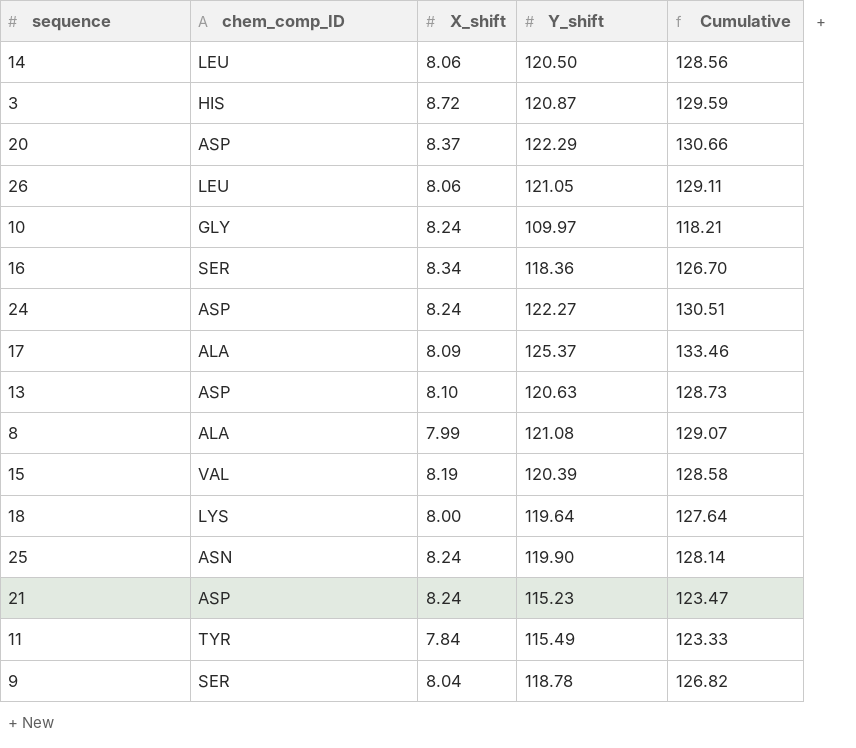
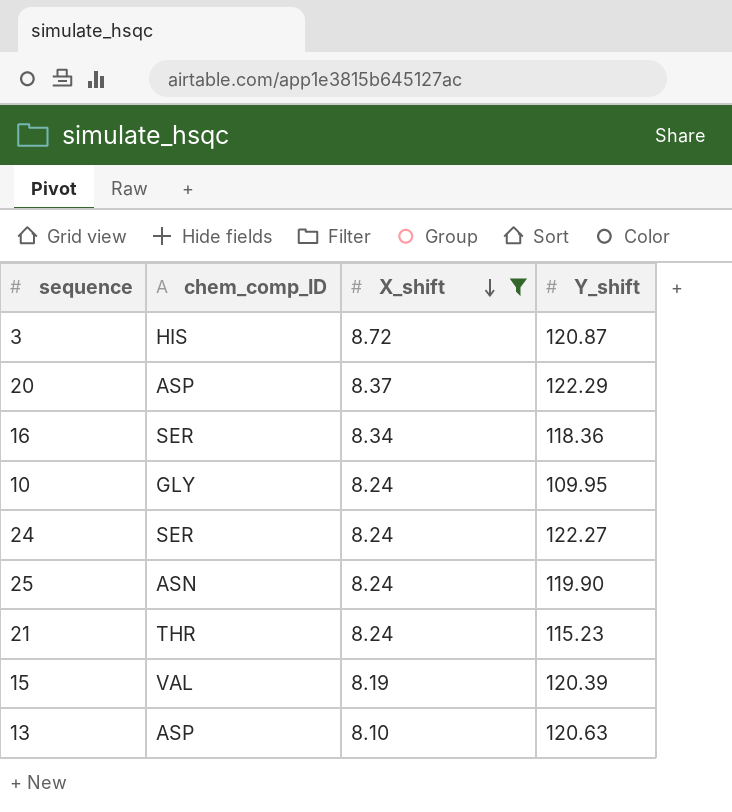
filter: none -> X_shift >= 8.10
row order: none -> X_shift descending
column Cumulative | formula: [X_shift] + [Y_shift] -> none
10 | Y_shift: 109.97 -> 109.95
24 | chem_comp_ID: ASP -> SER
21 | chem_comp_ID: ASP -> THR

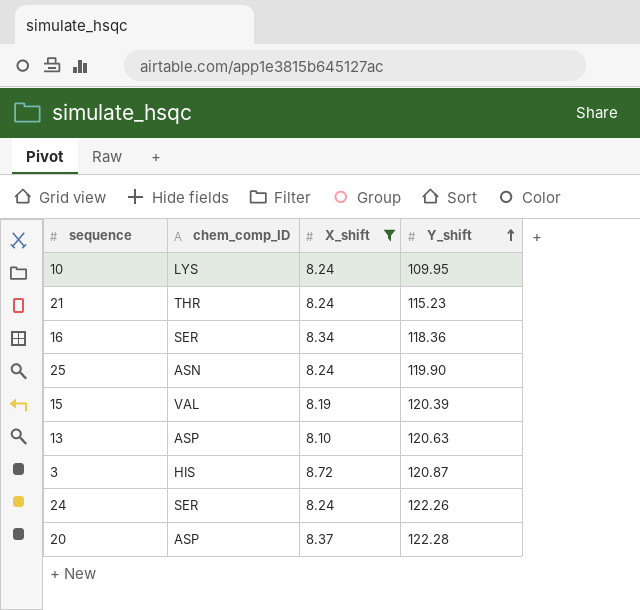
row order: X_shift descending -> Y_shift ascending
10 | chem_comp_ID: GLY -> LYS
24 | Y_shift: 122.27 -> 122.26
20 | Y_shift: 122.29 -> 122.28

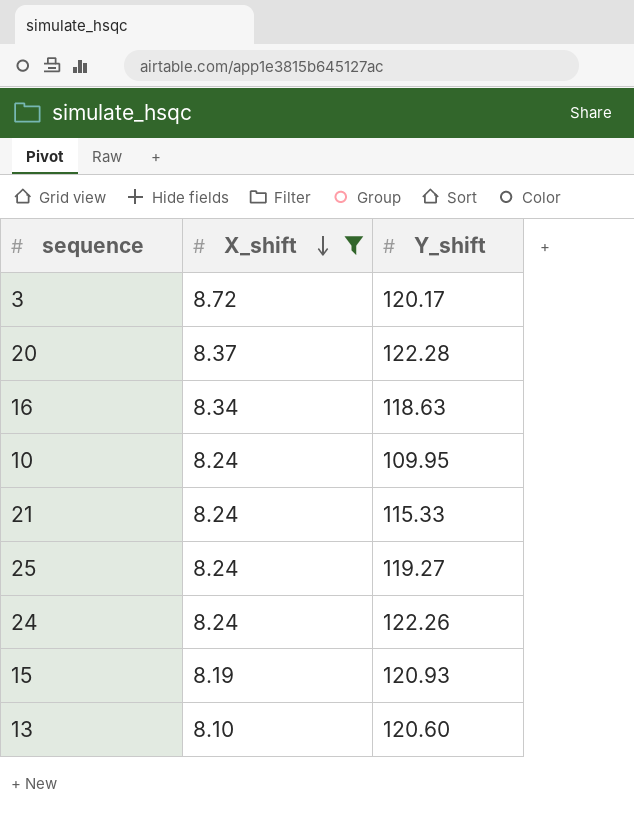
row order: Y_shift ascending -> X_shift descending
column chem_comp_ID | position: 2 -> none
3 | Y_shift: 120.87 -> 120.17
16 | Y_shift: 118.36 -> 118.63
21 | Y_shift: 115.23 -> 115.33
25 | Y_shift: 119.90 -> 119.27
15 | Y_shift: 120.39 -> 120.93
13 | Y_shift: 120.63 -> 120.60

